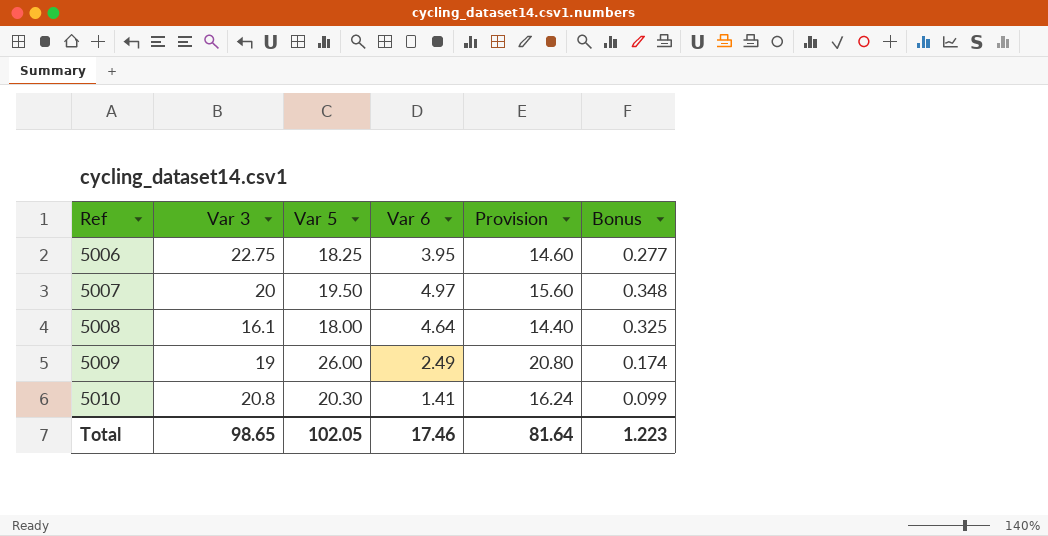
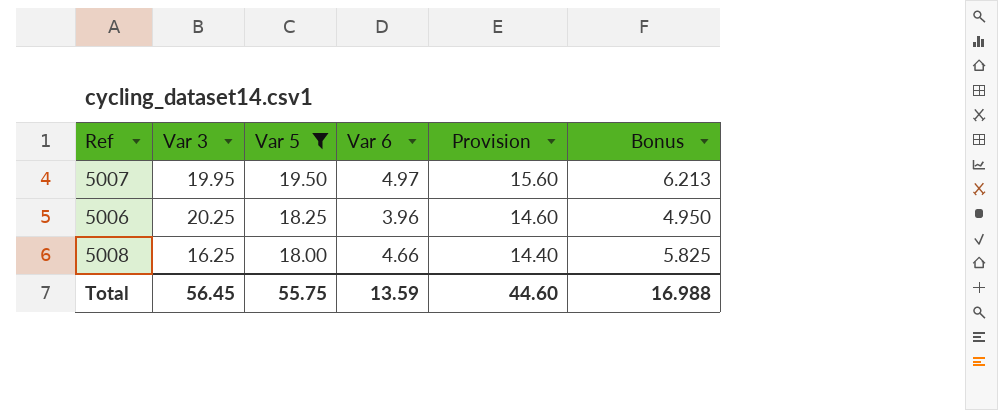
filter: none -> Var 5 <= 19.50
row order: Ref ascending -> Var 5 descending
column Bonus | formula: [Var 6] * 0.07 -> [Var 6] * 1.25
5007 | Var 3: 20 -> 19.95
5006 | Var 3: 22.75 -> 20.25
5006 | Var 6: 3.95 -> 3.96
5008 | Var 3: 16.1 -> 16.25
5008 | Var 6: 4.64 -> 4.66
Total | Var 3: 98.65 -> 56.45
Total | Var 5: 102.05 -> 55.75
Total | Var 6: 17.46 -> 13.59
Total | Provision: 81.64 -> 44.60
Total | Bonus: 1.223 -> 16.988

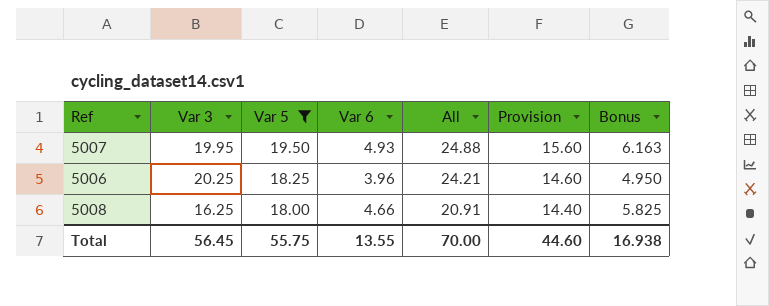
column All | formula: none -> [Var 3] + [Var 6]
5007 | Var 6: 4.97 -> 4.93
5007 | Bonus: 6.213 -> 6.163
Total | Var 6: 13.59 -> 13.55
Total | Bonus: 16.988 -> 16.938

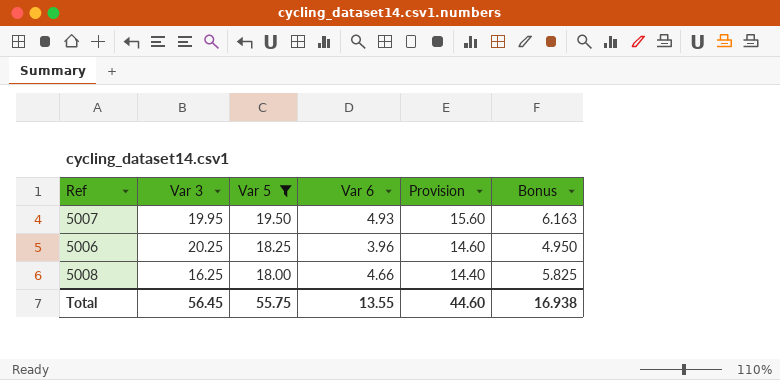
column All | formula: [Var 3] + [Var 6] -> none

